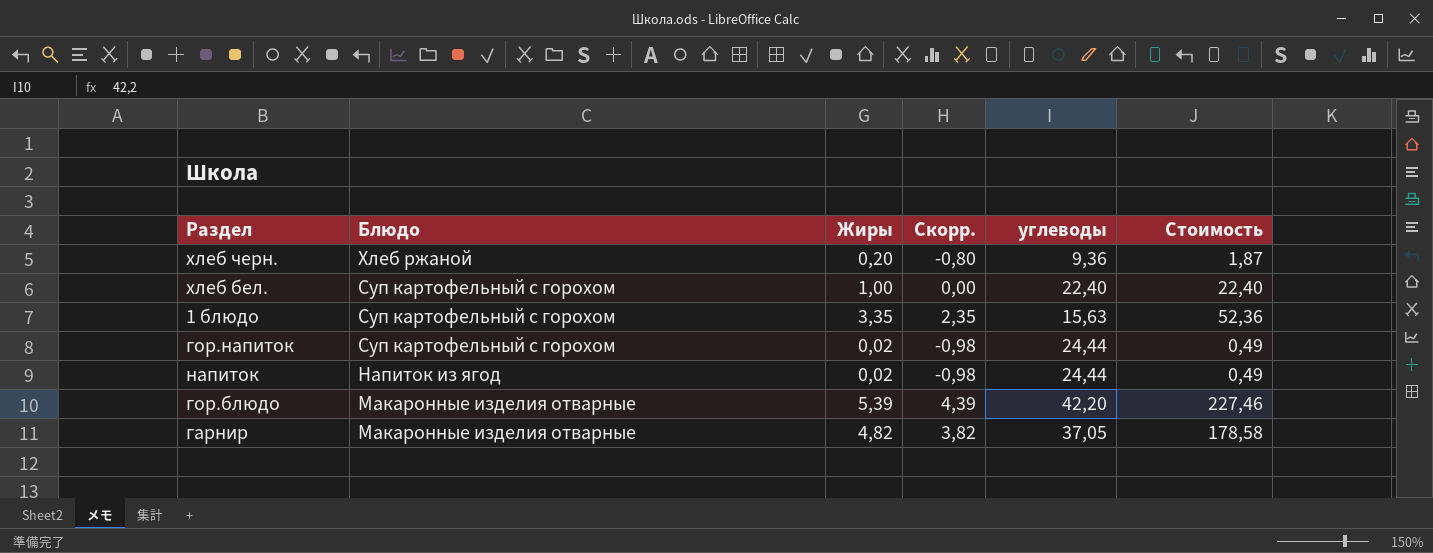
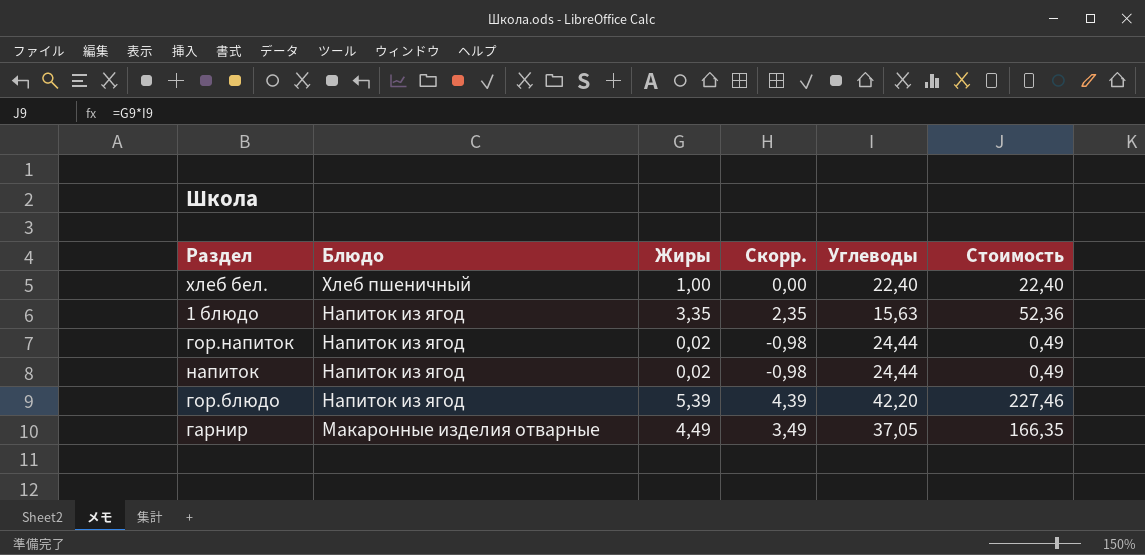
column name: углеводы -> Углеводы
row хлеб черн.: Хлеб ржаной | 0,20 | -0,80 | 9,36 | 1,87 -> none
хлеб бел. | Блюдо: Суп картофельный с горохом -> Хлеб пшеничный
1 блюдо | Блюдо: Суп картофельный с горохом -> Напиток из ягод
гор.напиток | Блюдо: Суп картофельный с горохом -> Напиток из ягод
гор.блюдо | Блюдо: Макаронные изделия отварные -> Напиток из ягод
гарнир | Жиры: 4,82 -> 4,49
гарнир | Скорр.: 3,82 -> 3,49
гарнир | Стоимость: 178,58 -> 166,35

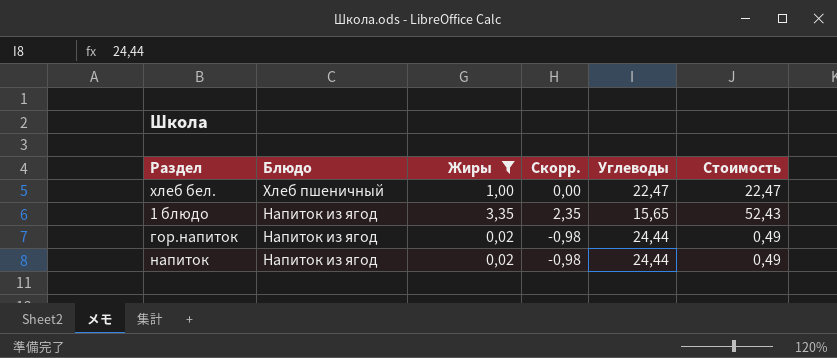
filter: none -> Жиры <= 3,35
хлеб бел. | Углеводы: 22,40 -> 22,47
хлеб бел. | Стоимость: 22,40 -> 22,47
1 блюдо | Углеводы: 15,63 -> 15,65
1 блюдо | Стоимость: 52,36 -> 52,43

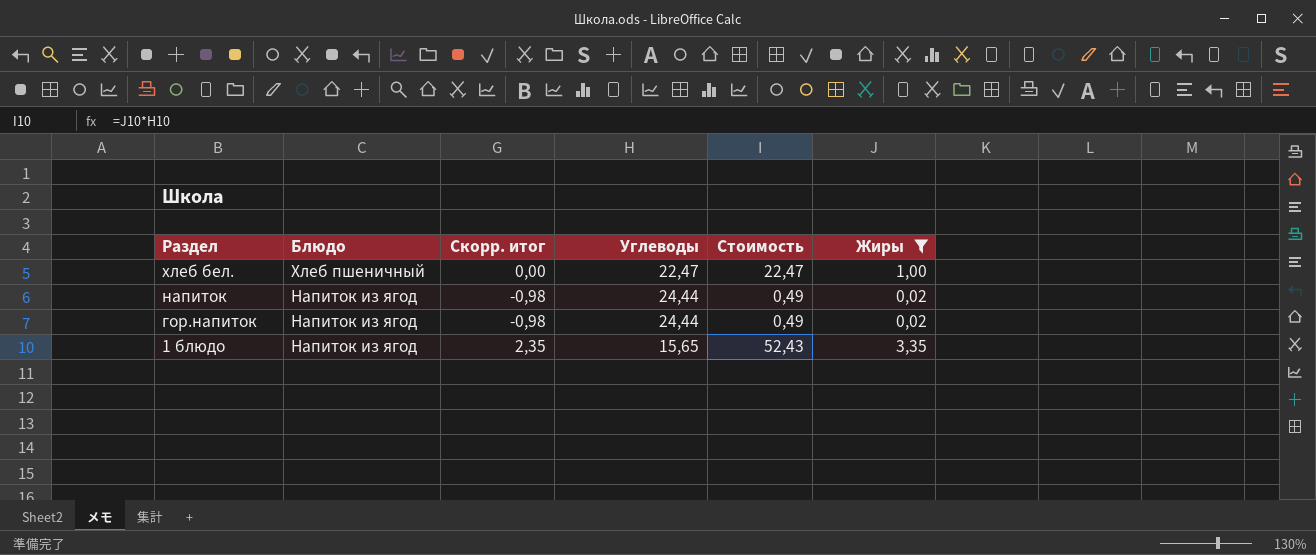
row order: Блюдо descending -> Раздел descending
column name: Скорр. -> Скорр. итог
column Жиры | position: 3 -> 6

